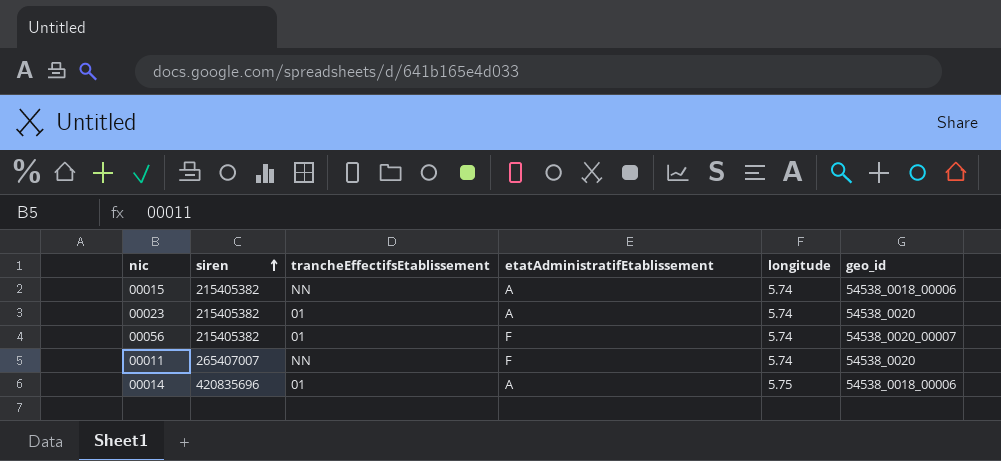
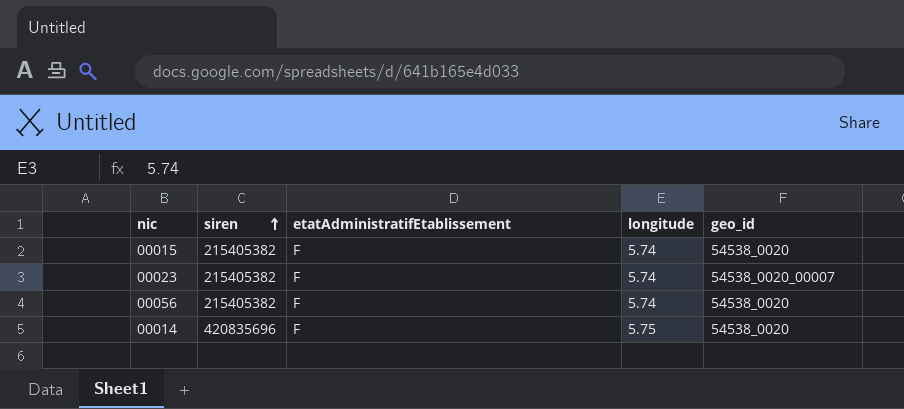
column trancheEffectifsEtablissement | position: 3 -> none
row 00011: 265407007 | NN | F | 5.74 | 54538_0020 -> none
00015 | etatAdministratifEtablissement: A -> F
00015 | geo_id: 54538_0018_00006 -> 54538_0020
00023 | etatAdministratifEtablissement: A -> F
00023 | geo_id: 54538_0020 -> 54538_0020_00007
00056 | geo_id: 54538_0020_00007 -> 54538_0020
00014 | etatAdministratifEtablissement: A -> F
00014 | geo_id: 54538_0018_00006 -> 54538_0020

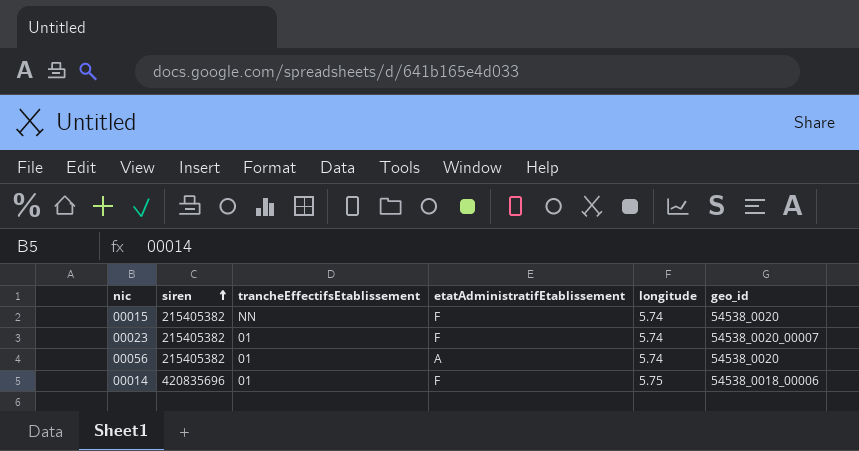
column trancheEffectifsEtablissement | position: none -> 3
00056 | etatAdministratifEtablissement: F -> A
00014 | geo_id: 54538_0020 -> 54538_0018_00006

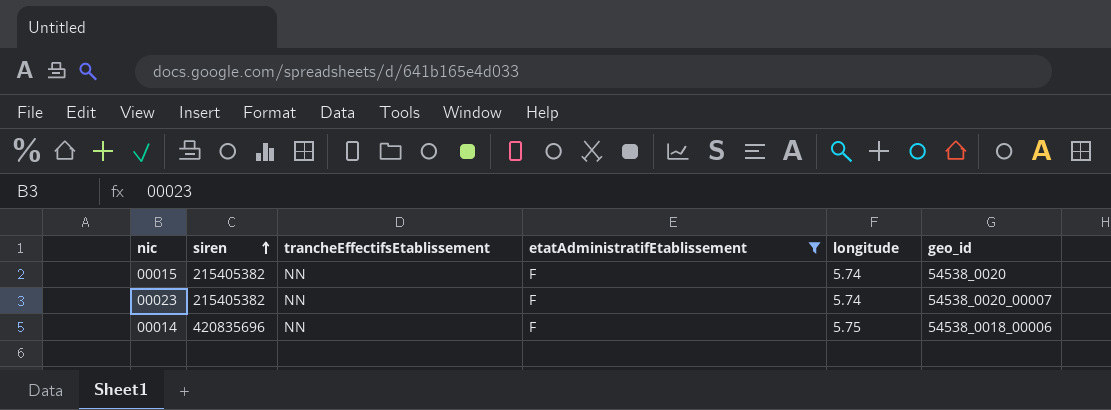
filter: none -> etatAdministratifEtablissement = F
00023 | trancheEffectifsEtablissement: 01 -> NN
00014 | trancheEffectifsEtablissement: 01 -> NN

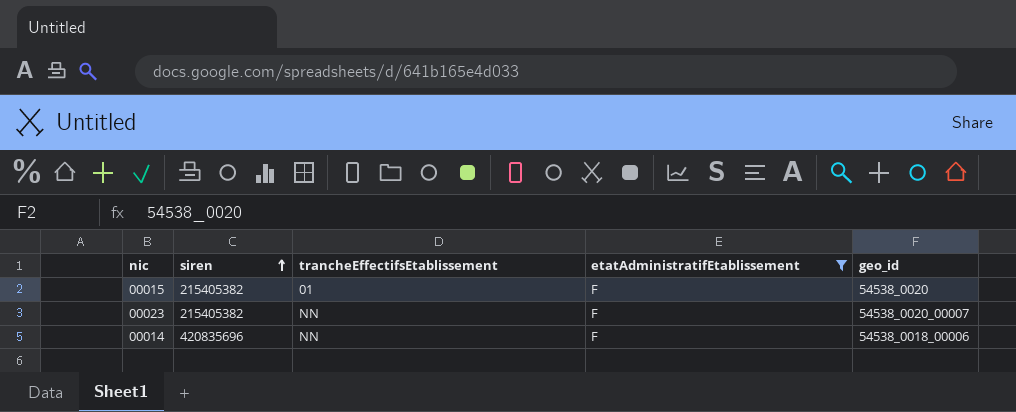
column longitude | position: 5 -> none
00015 | trancheEffectifsEtablissement: NN -> 01

